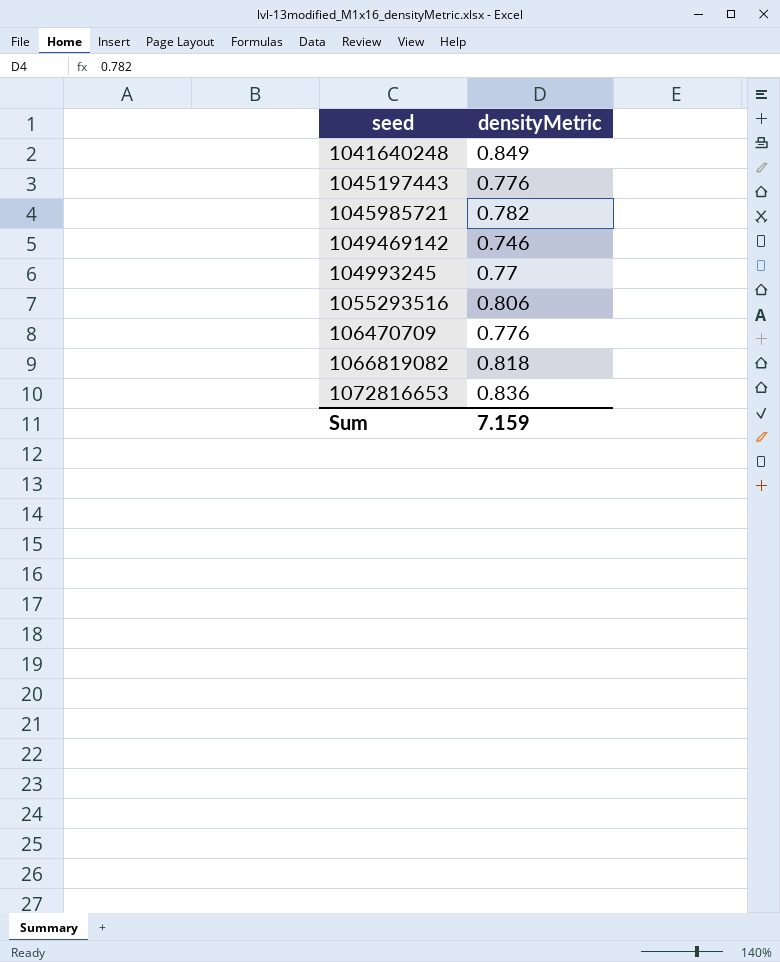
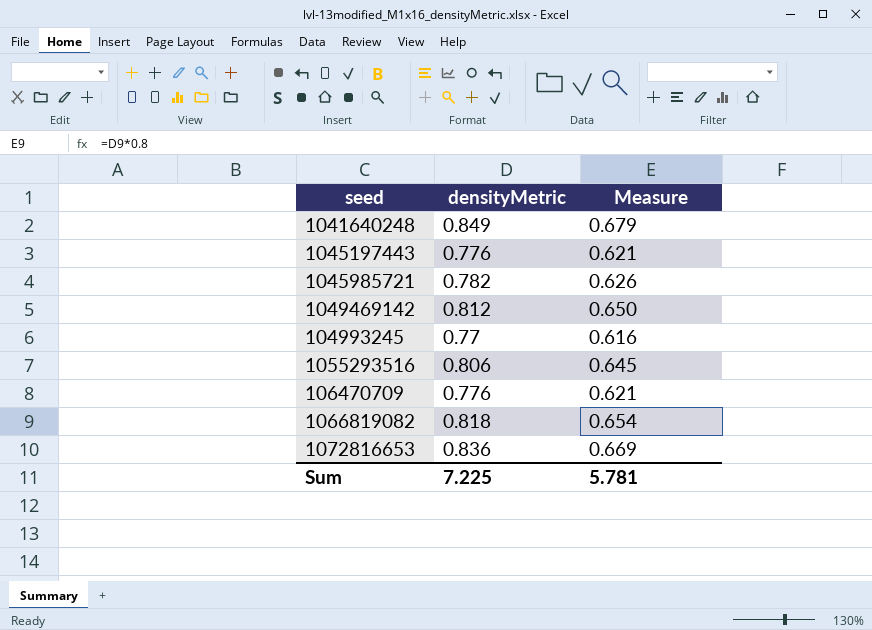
column Measure | formula: none -> [densityMetric] * 0.8
1049469142 | densityMetric: 0.746 -> 0.812
Sum | densityMetric: 7.159 -> 7.225

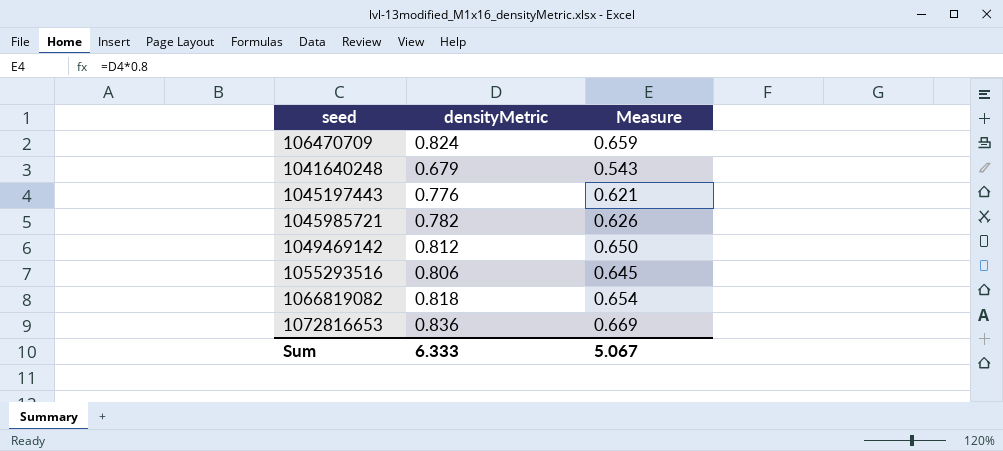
row order: none -> seed ascending
row 104993245: 0.77 | 0.616 -> none
106470709 | densityMetric: 0.776 -> 0.824
106470709 | Measure: 0.621 -> 0.659
1041640248 | densityMetric: 0.849 -> 0.679
1041640248 | Measure: 0.679 -> 0.543
Sum | densityMetric: 7.225 -> 6.333
Sum | Measure: 5.781 -> 5.067

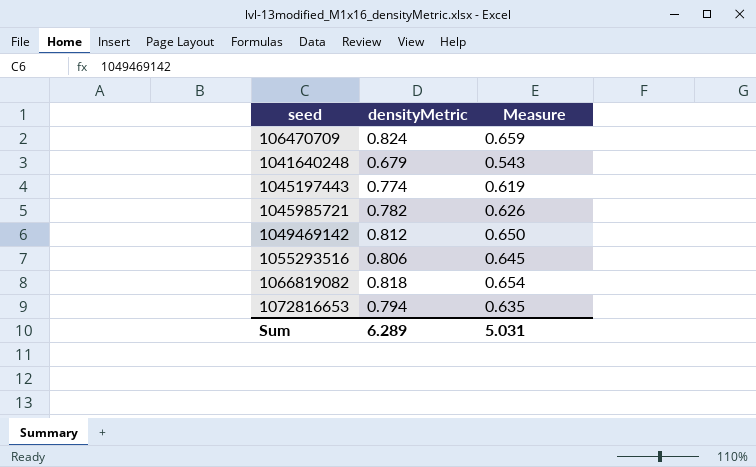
1045197443 | densityMetric: 0.776 -> 0.774
1045197443 | Measure: 0.621 -> 0.619
1072816653 | densityMetric: 0.836 -> 0.794
1072816653 | Measure: 0.669 -> 0.635
Sum | densityMetric: 6.333 -> 6.289
Sum | Measure: 5.067 -> 5.031

